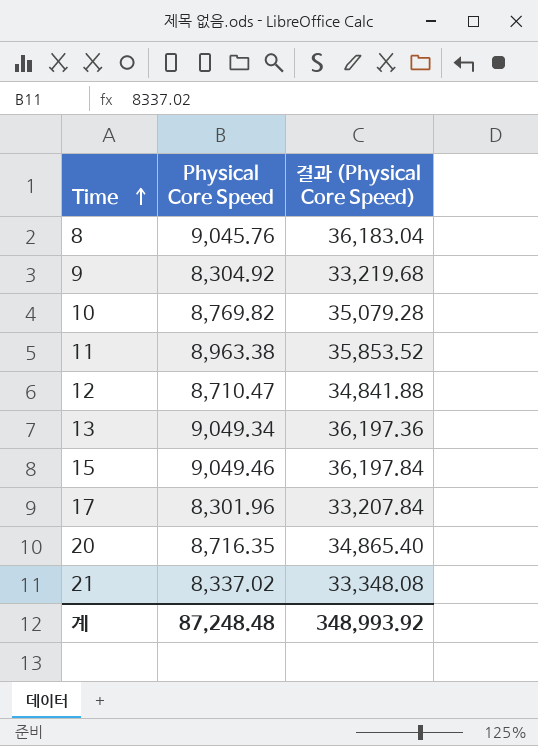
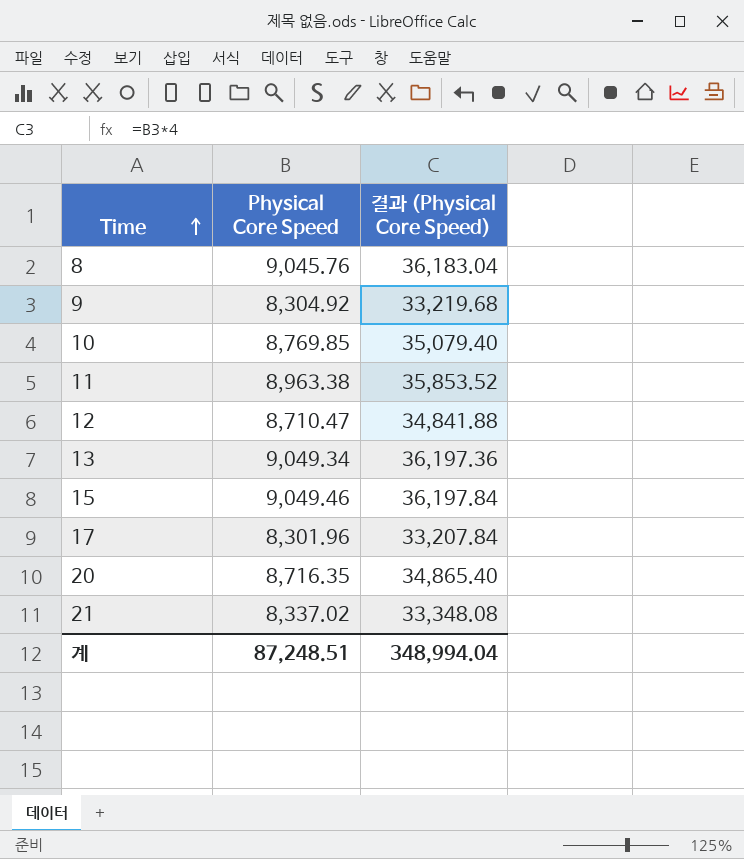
10 | Physical Core Speed: 8,769.82 -> 8,769.85
10 | 결과 (Physical Core Speed): 35,079.28 -> 35,079.40
계 | Physical Core Speed: 87,248.48 -> 87,248.51
계 | 결과 (Physical Core Speed): 348,993.92 -> 348,994.04

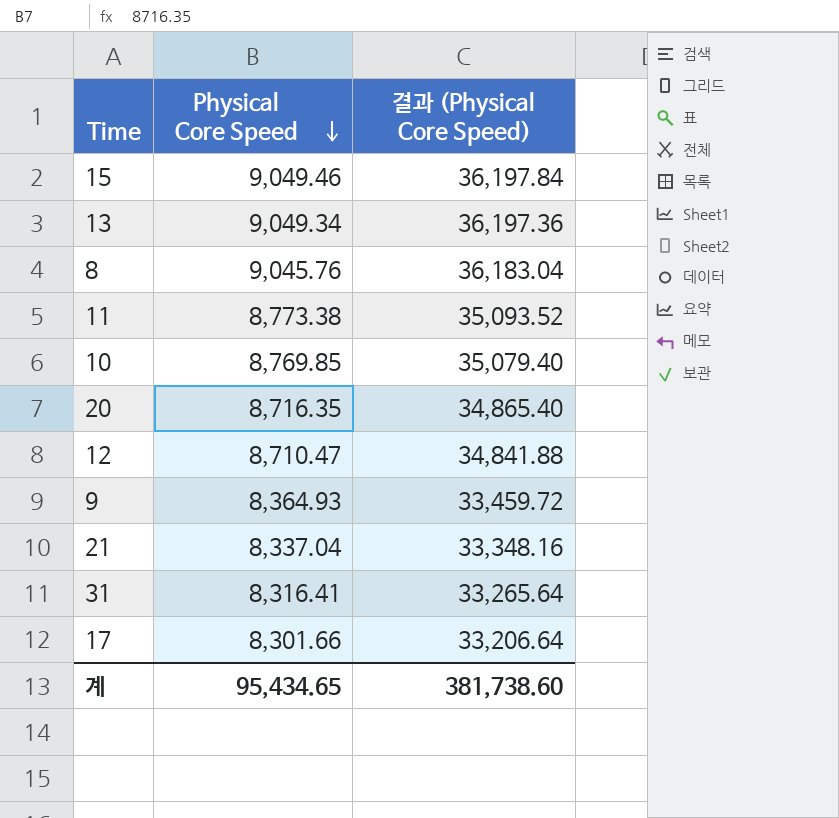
row order: Time ascending -> Physical Core Speed descending
11 | Physical Core Speed: 8,963.38 -> 8,773.38
11 | 결과 (Physical Core Speed): 35,853.52 -> 35,093.52
9 | Physical Core Speed: 8,304.92 -> 8,364.93
9 | 결과 (Physical Core Speed): 33,219.68 -> 33,459.72
21 | Physical Core Speed: 8,337.02 -> 8,337.04
21 | 결과 (Physical Core Speed): 33,348.08 -> 33,348.16
row 31: none -> 8,316.41 | 33,265.64
17 | Physical Core Speed: 8,301.96 -> 8,301.66
17 | 결과 (Physical Core Speed): 33,207.84 -> 33,206.64
계 | Physical Core Speed: 87,248.51 -> 95,434.65
계 | 결과 (Physical Core Speed): 348,994.04 -> 381,738.60

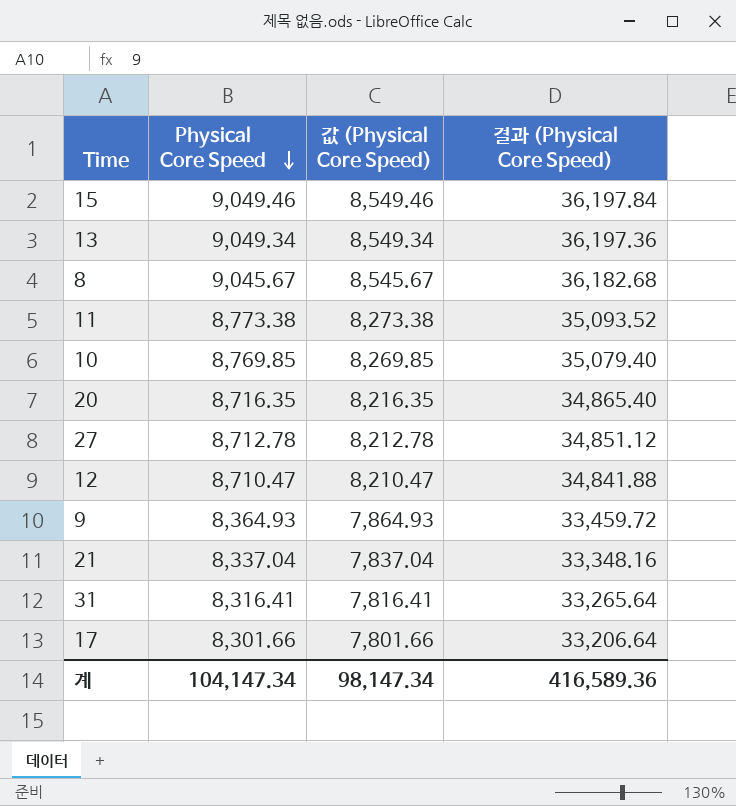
column 값 (Physical Core Speed) | formula: none -> [Physical Core Speed] - 500
8 | Physical Core Speed: 9,045.76 -> 9,045.67
8 | 결과 (Physical Core Speed): 36,183.04 -> 36,182.68
row 27: none -> 8,712.78 | 8,212.78 | 34,851.12
계 | Physical Core Speed: 95,434.65 -> 104,147.34
계 | 결과 (Physical Core Speed): 381,738.60 -> 416,589.36

